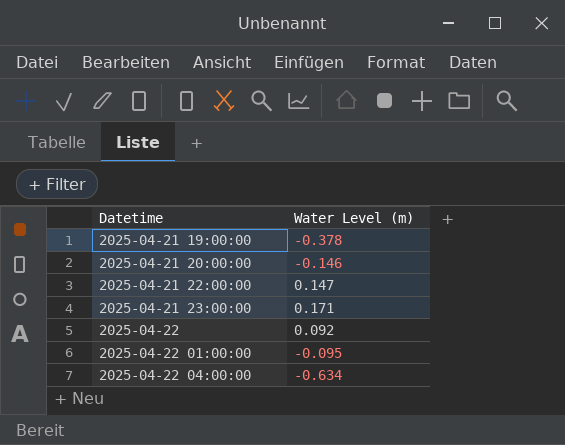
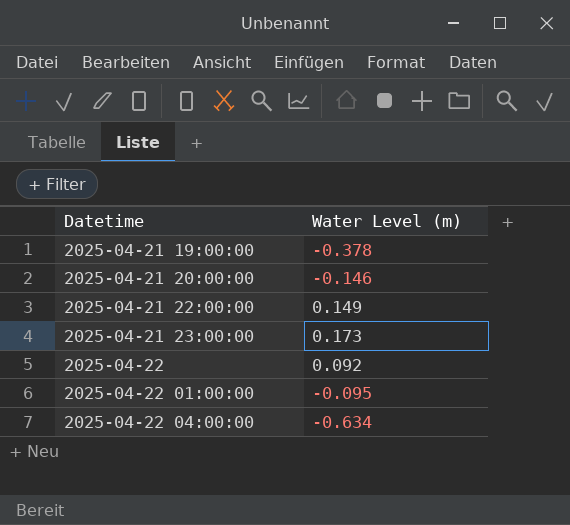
2025-04-21 22:00:00 | Water Level (m): 0.147 -> 0.149
2025-04-21 23:00:00 | Water Level (m): 0.171 -> 0.173

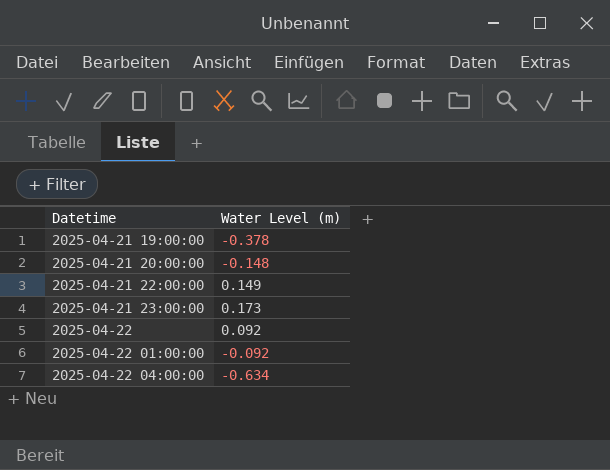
2025-04-21 20:00:00 | Water Level (m): -0.146 -> -0.148
2025-04-22 01:00:00 | Water Level (m): -0.095 -> -0.092

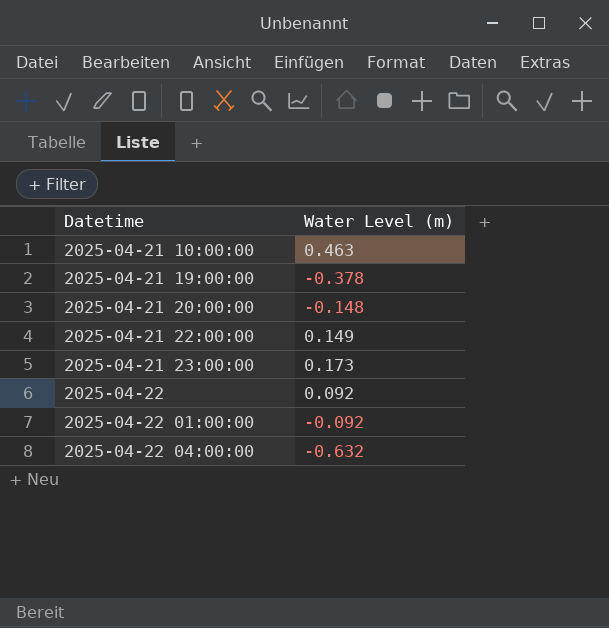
row 2025-04-21 10:00:00: none -> 0.463
2025-04-22 04:00:00 | Water Level (m): -0.634 -> -0.632

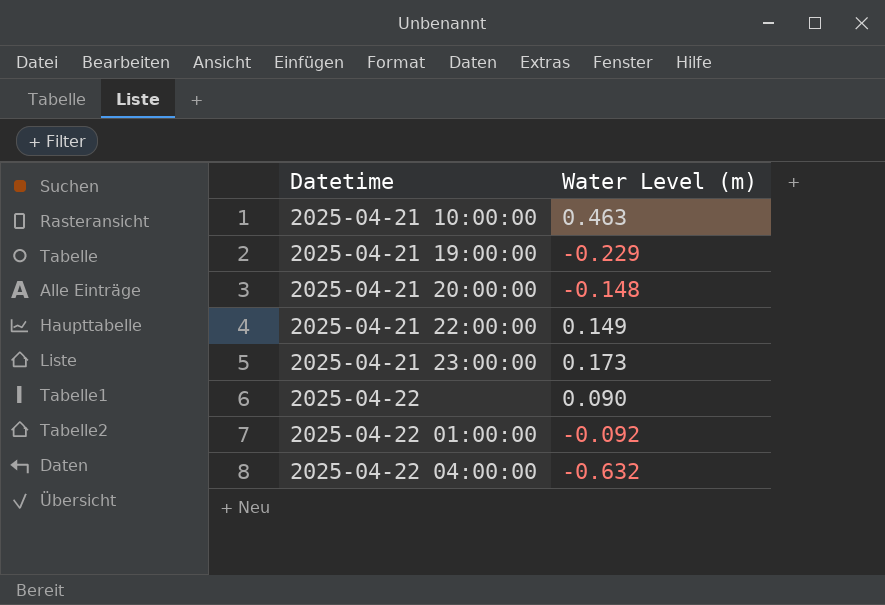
2025-04-21 19:00:00 | Water Level (m): -0.378 -> -0.229
2025-04-22 | Water Level (m): 0.092 -> 0.090

